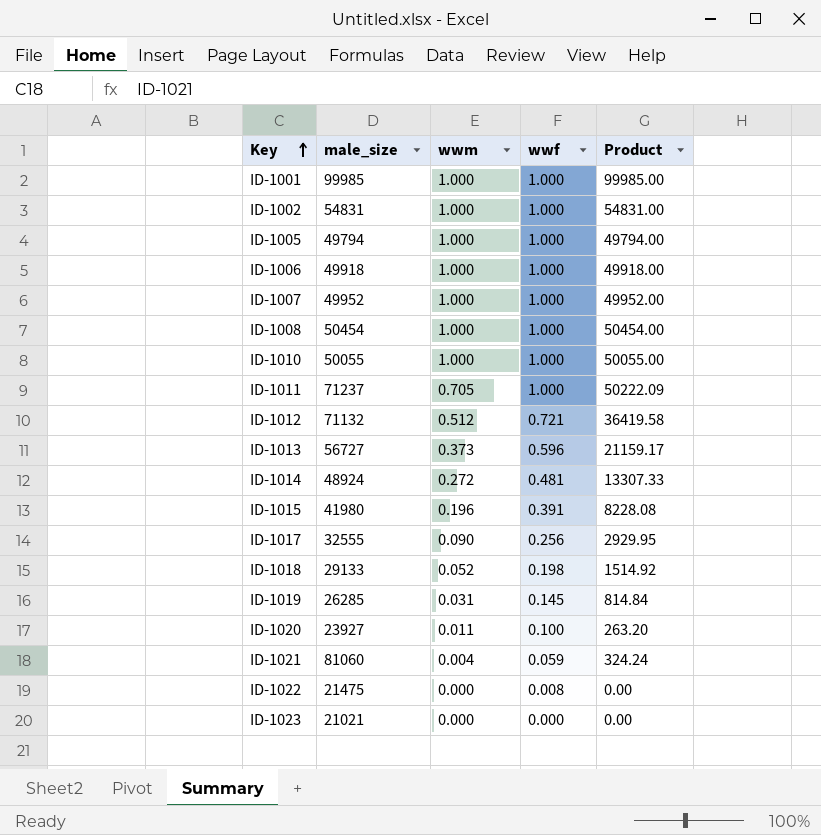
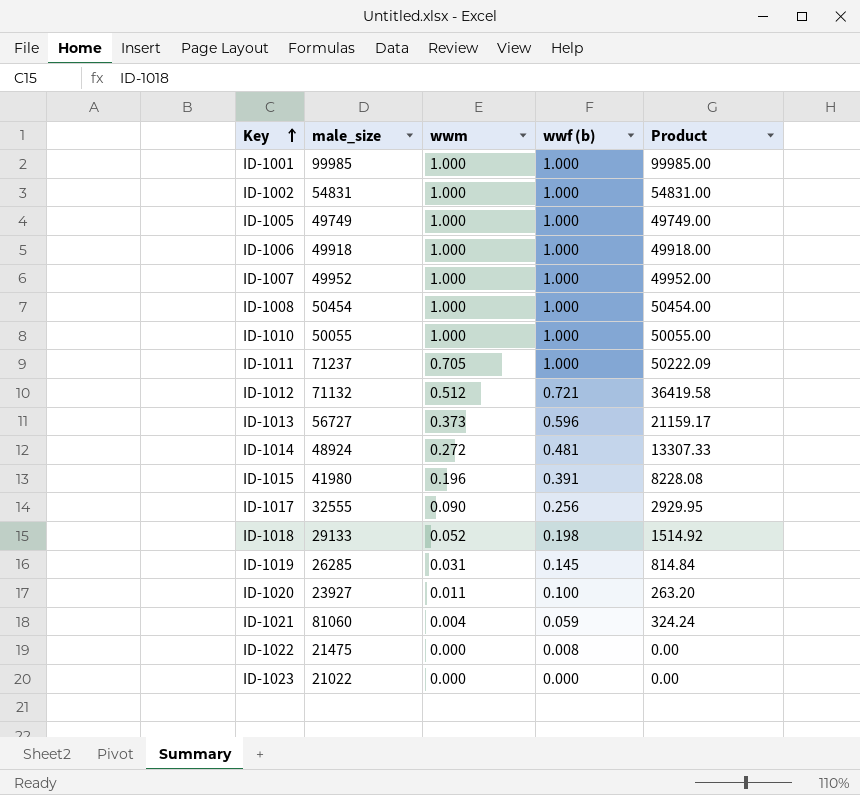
column name: wwf -> wwf (b)
ID-1005 | male_size: 49794 -> 49749
ID-1005 | Product: 49794.00 -> 49749.00
ID-1023 | male_size: 21021 -> 21022

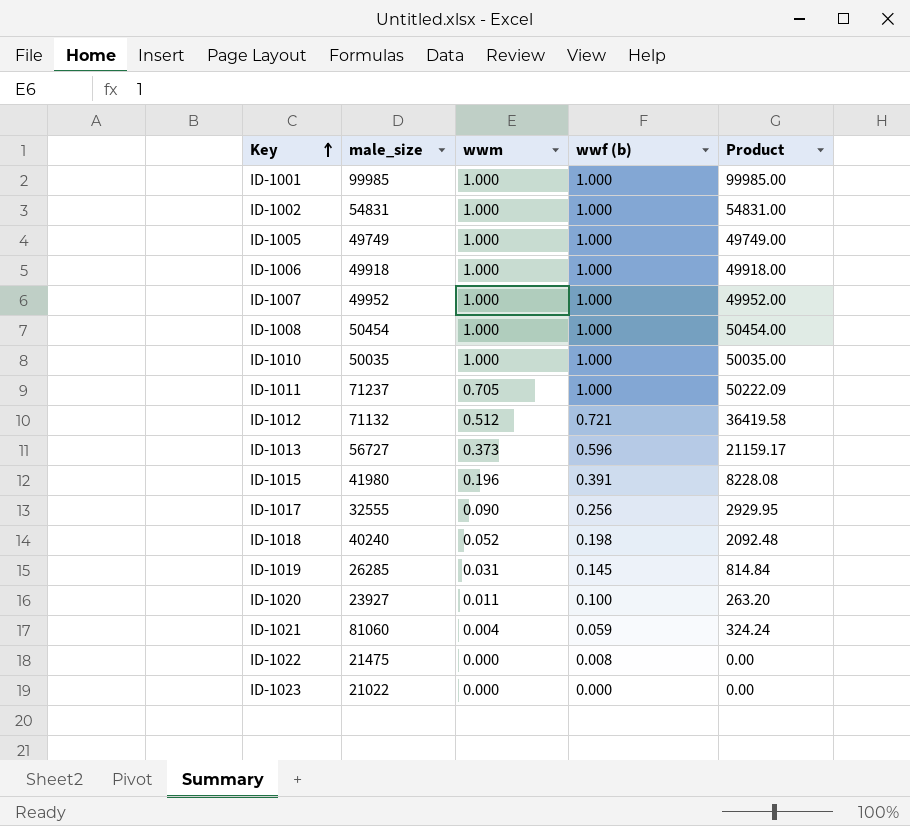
row ID-1014: 48924 | 0.272 | 0.481 | 13307.33 -> none
ID-1010 | male_size: 50055 -> 50035
ID-1010 | Product: 50055.00 -> 50035.00
ID-1018 | male_size: 29133 -> 40240
ID-1018 | Product: 1514.92 -> 2092.48

